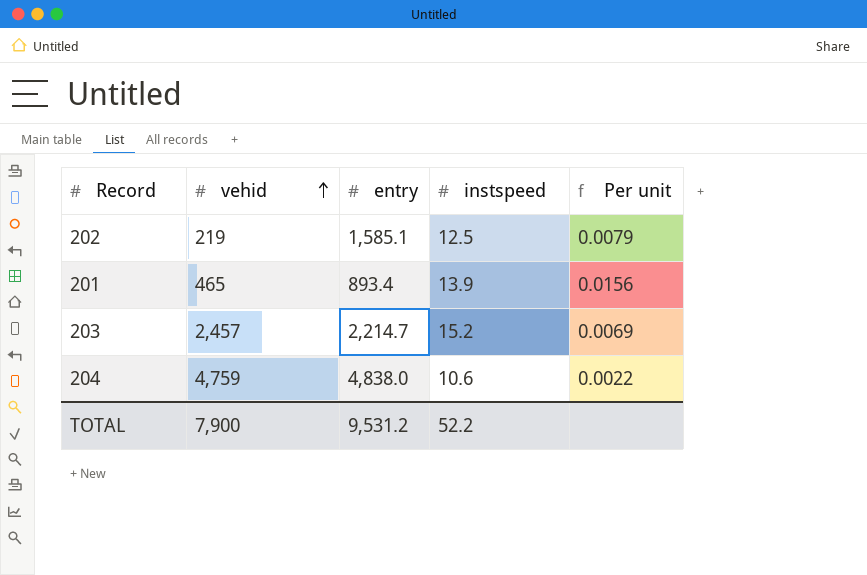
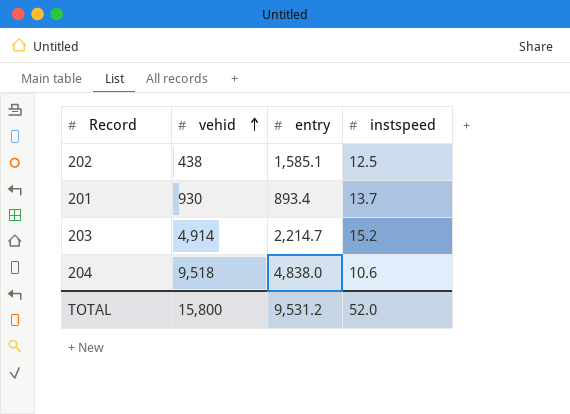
column Per unit | formula: [instspeed] / [entry] -> none
202 | vehid: 219 -> 438
201 | vehid: 465 -> 930
201 | instspeed: 13.9 -> 13.7
203 | vehid: 2,457 -> 4,914
204 | vehid: 4,759 -> 9,518
TOTAL | vehid: 7,900 -> 15,800
TOTAL | instspeed: 52.2 -> 52.0

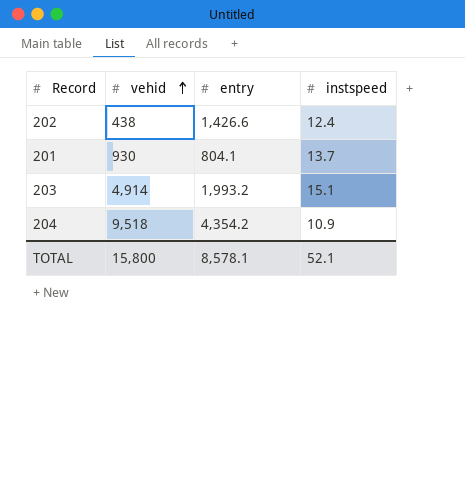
202 | entry: 1,585.1 -> 1,426.6
202 | instspeed: 12.5 -> 12.4
201 | entry: 893.4 -> 804.1
203 | entry: 2,214.7 -> 1,993.2
203 | instspeed: 15.2 -> 15.1
204 | entry: 4,838.0 -> 4,354.2
204 | instspeed: 10.6 -> 10.9
TOTAL | entry: 9,531.2 -> 8,578.1
TOTAL | instspeed: 52.0 -> 52.1

